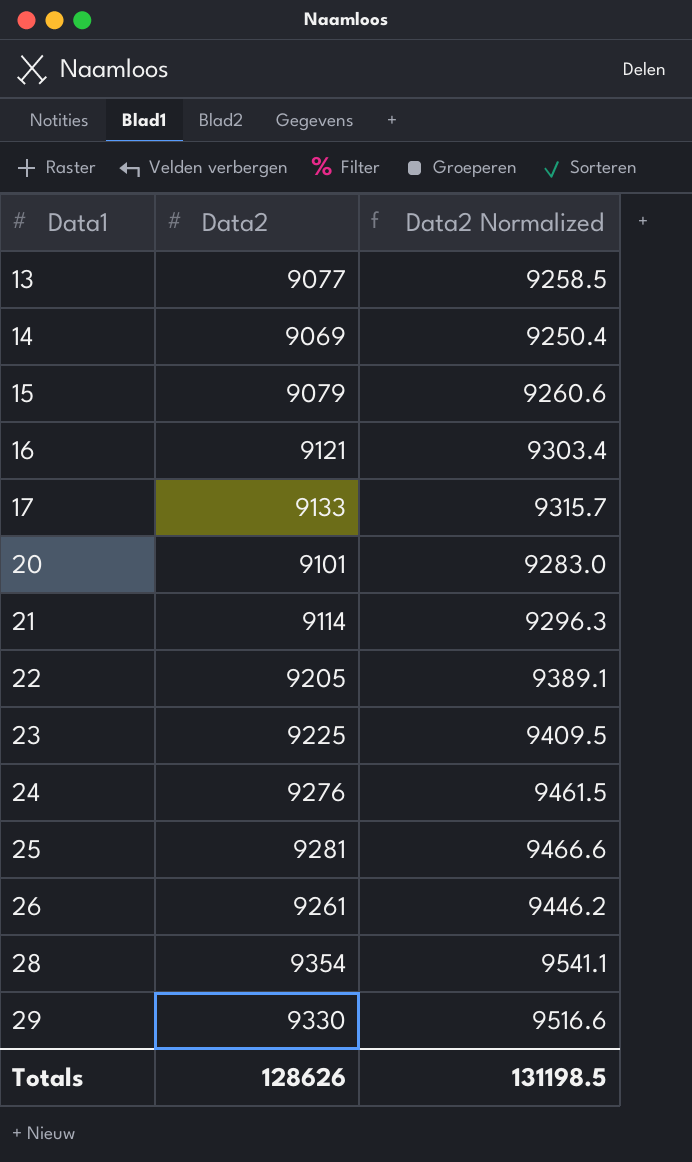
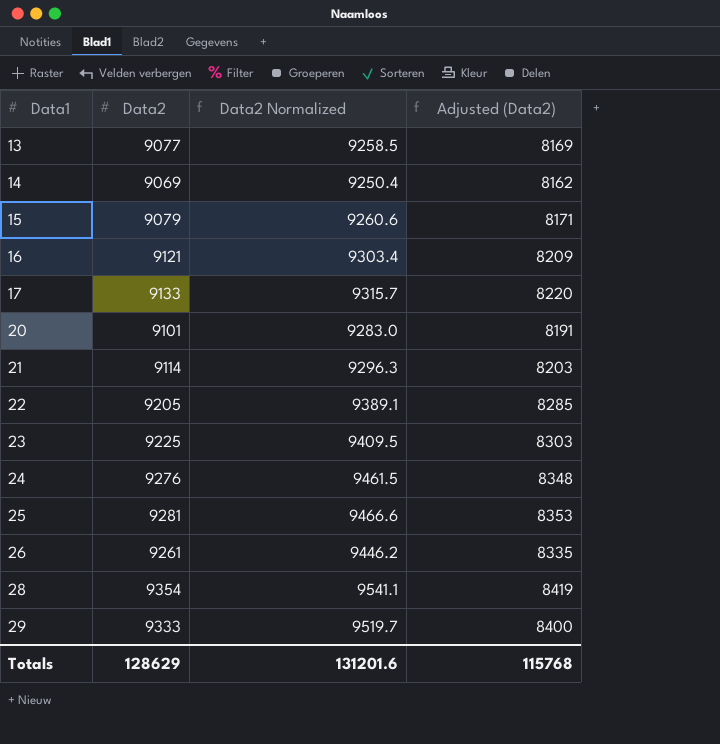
column Adjusted (Data2) | formula: none -> [Data2] * 0.9
29 | Data2: 9330 -> 9333
29 | Data2 Normalized: 9516.6 -> 9519.7
Totals | Data2: 128626 -> 128629
Totals | Data2 Normalized: 131198.5 -> 131201.6

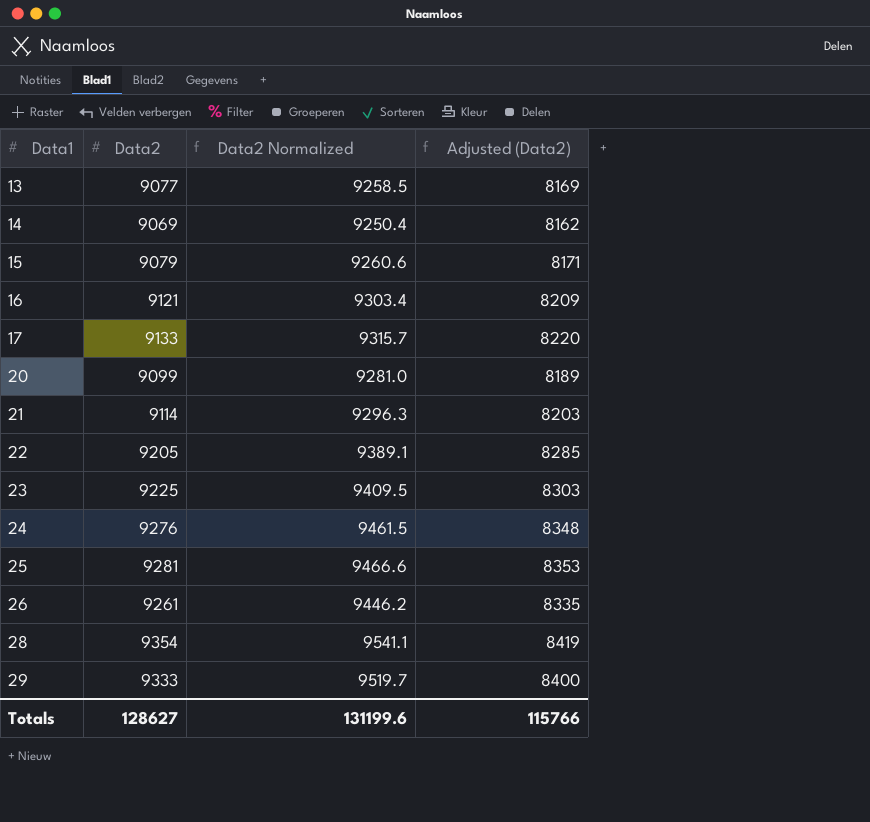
20 | Data2: 9101 -> 9099
20 | Data2 Normalized: 9283.0 -> 9281.0
20 | Adjusted (Data2): 8191 -> 8189
Totals | Data2: 128629 -> 128627
Totals | Data2 Normalized: 131201.6 -> 131199.6
Totals | Adjusted (Data2): 115768 -> 115766

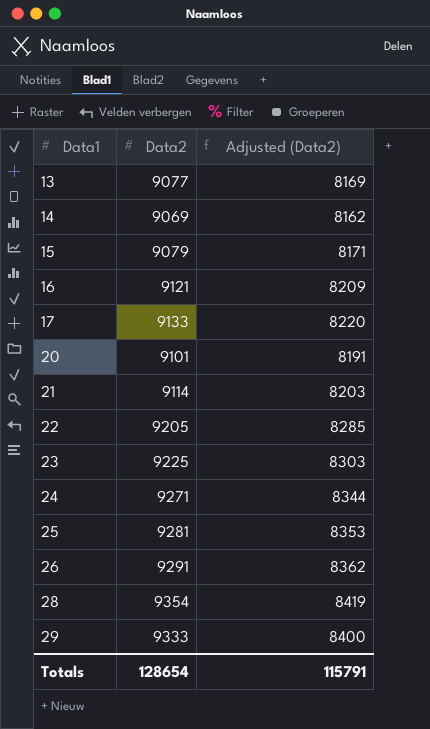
column Data2 Normalized | formula: [Data2] * 1.02 -> none
20 | Data2: 9099 -> 9101
20 | Adjusted (Data2): 8189 -> 8191
24 | Data2: 9276 -> 9271
24 | Adjusted (Data2): 8348 -> 8344
26 | Data2: 9261 -> 9291
26 | Adjusted (Data2): 8335 -> 8362
Totals | Data2: 128627 -> 128654
Totals | Adjusted (Data2): 115766 -> 115791

